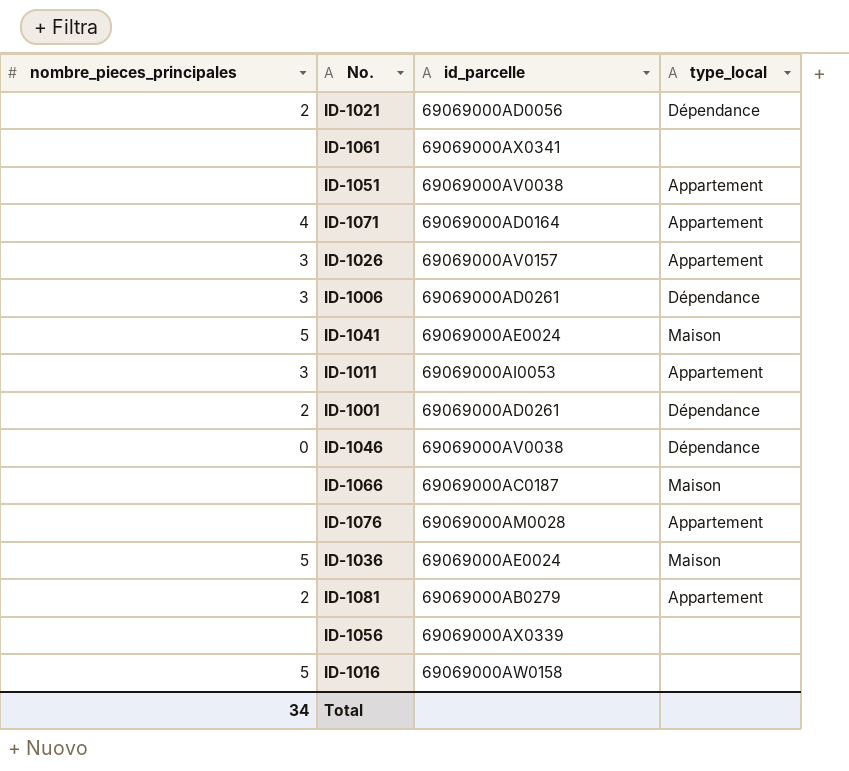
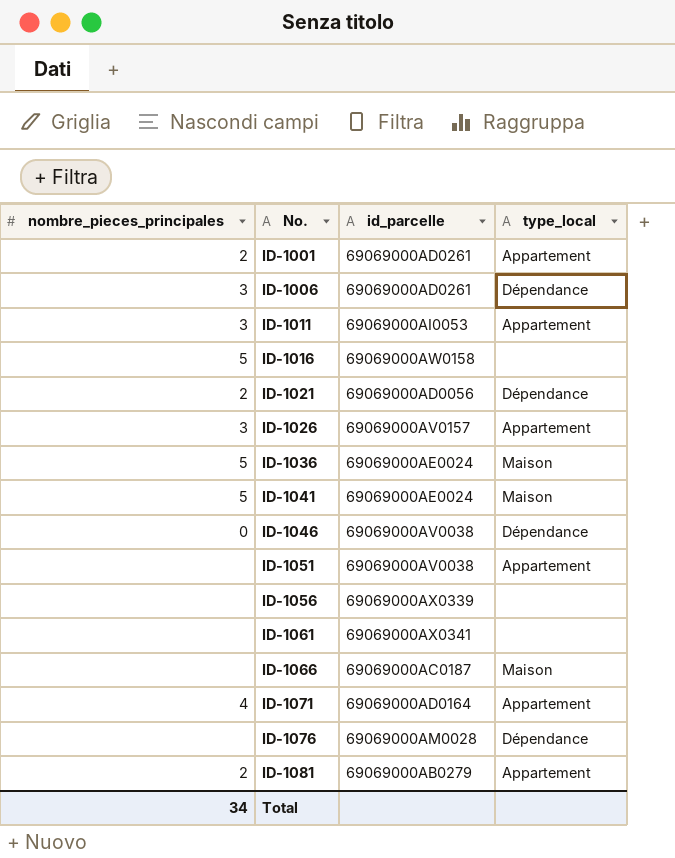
row order: none -> No. ascending
ID-1001 | type_local: Dépendance -> Appartement
ID-1076 | type_local: Appartement -> Dépendance

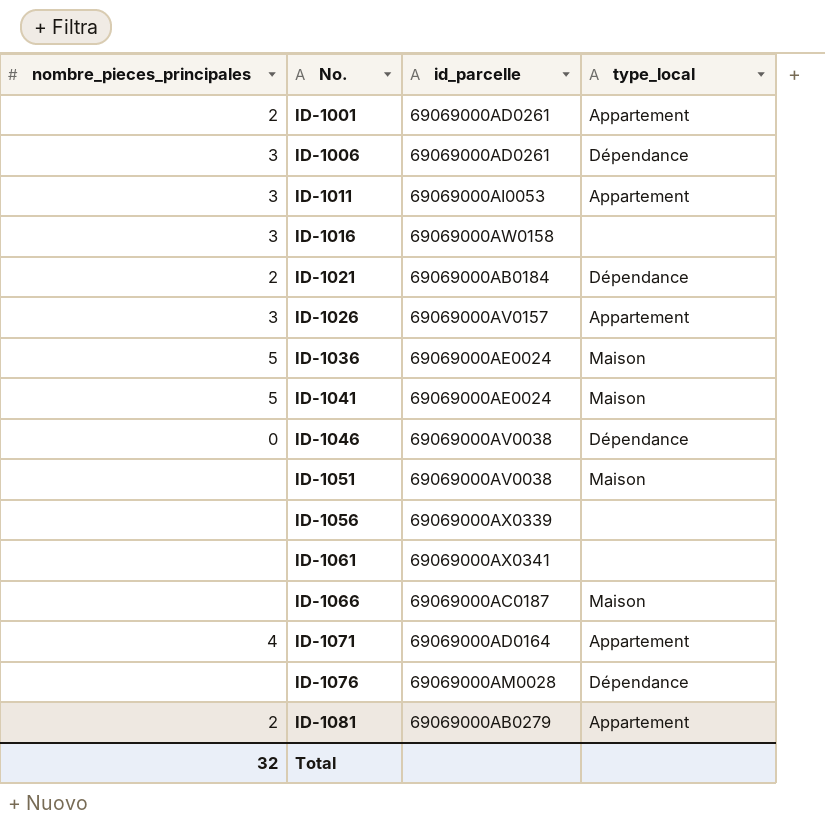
ID-1016 | nombre_pieces_principales: 5 -> 3
ID-1021 | id_parcelle: 69069000AD0056 -> 69069000AB0184
ID-1051 | type_local: Appartement -> Maison
Total | nombre_pieces_principales: 34 -> 32

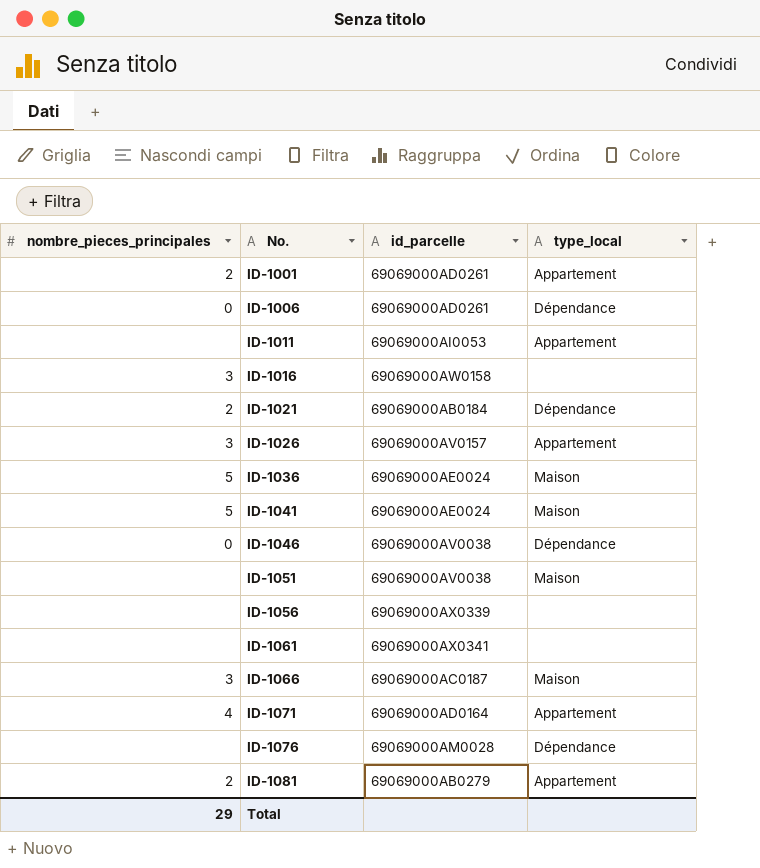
ID-1006 | nombre_pieces_principales: 3 -> 0
ID-1011 | nombre_pieces_principales: 3 -> none
ID-1066 | nombre_pieces_principales: none -> 3
Total | nombre_pieces_principales: 32 -> 29

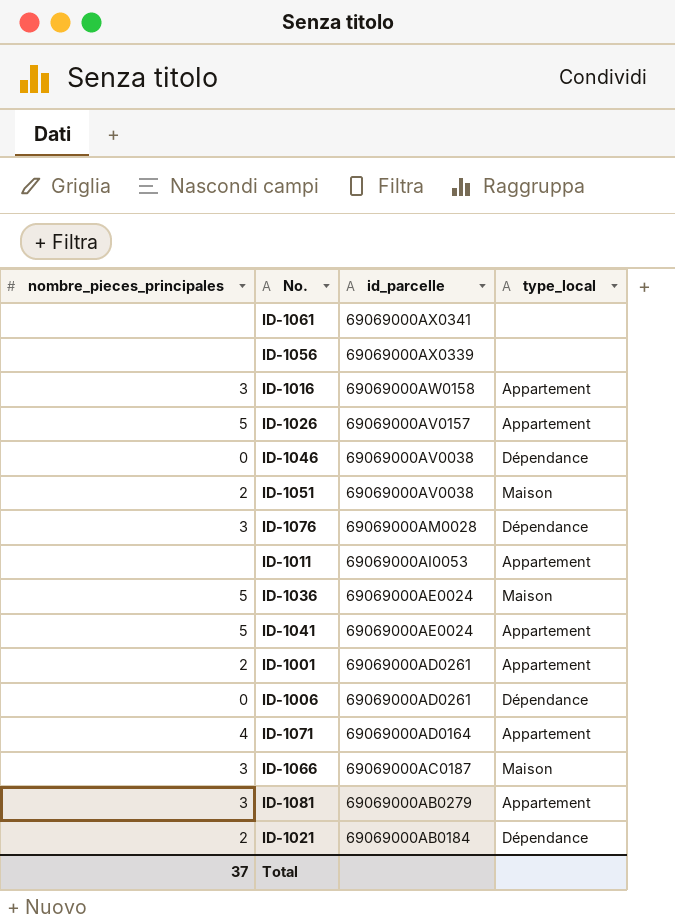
row order: No. ascending -> id_parcelle descending
ID-1016 | type_local: none -> Appartement
ID-1026 | nombre_pieces_principales: 3 -> 5
ID-1051 | nombre_pieces_principales: none -> 2
ID-1076 | nombre_pieces_principales: none -> 3
ID-1041 | type_local: Maison -> Appartement
ID-1081 | nombre_pieces_principales: 2 -> 3
Total | nombre_pieces_principales: 29 -> 37

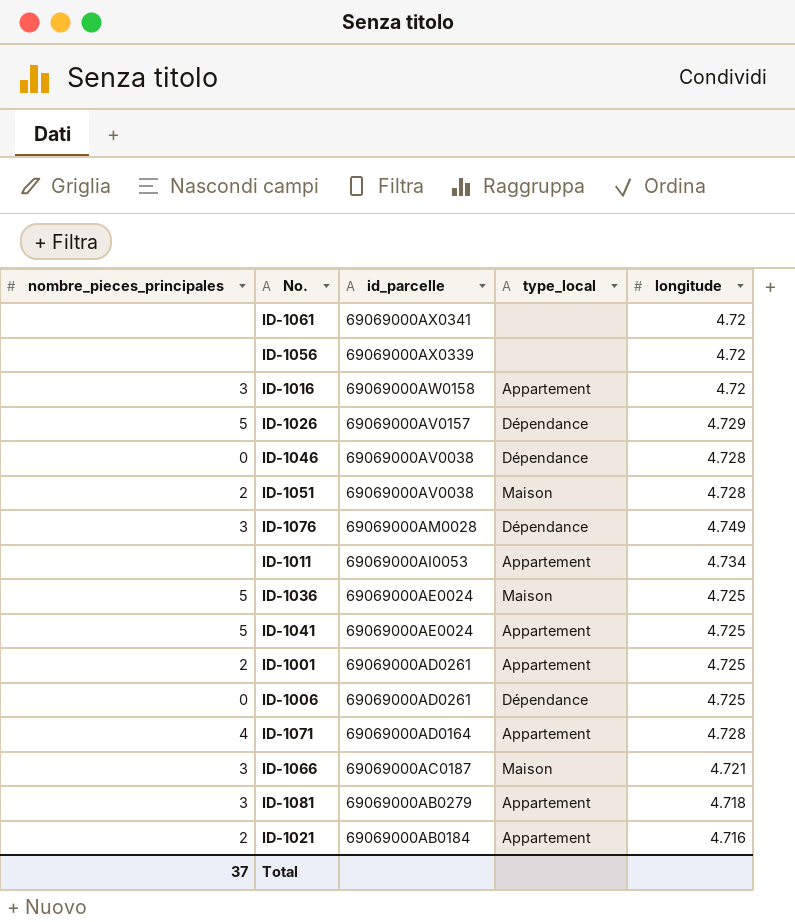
column longitude | position: none -> 5
ID-1026 | type_local: Appartement -> Dépendance
ID-1021 | type_local: Dépendance -> Appartement

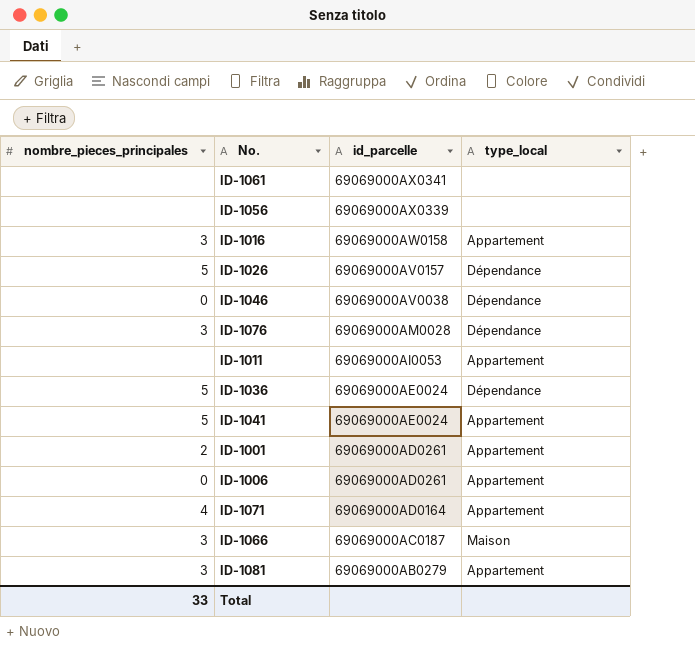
column longitude | position: 5 -> none
row ID-1051: 2 | 69069000AV0038 | Maison | 4.728 -> none
row ID-1021: 2 | 69069000AB0184 | Appartement | 4.716 -> none
ID-1036 | type_local: Maison -> Dépendance
ID-1006 | type_local: Dépendance -> Appartement
Total | nombre_pieces_principales: 37 -> 33

